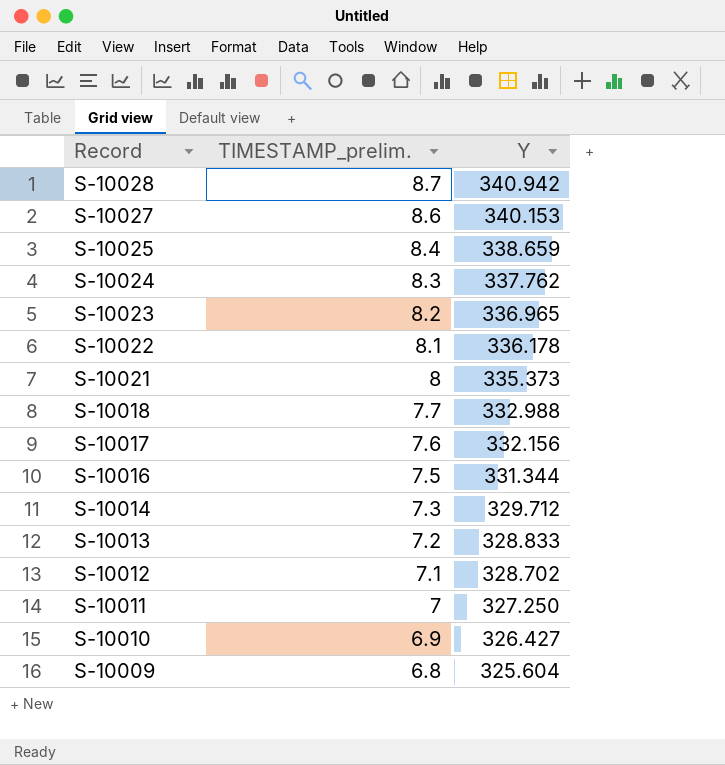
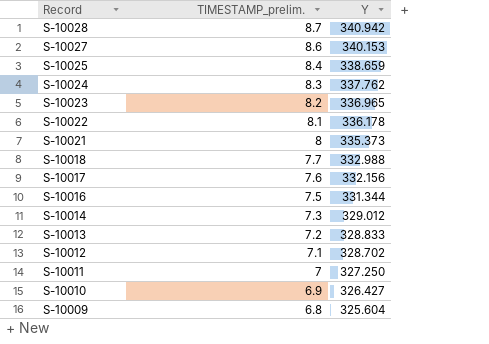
S-10014 | Y: 329.712 -> 329.012

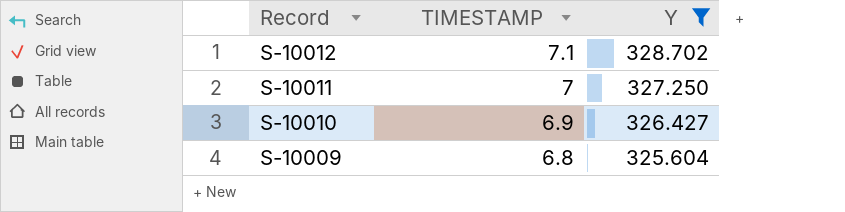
filter: none -> Y <= 328.702
column name: TIMESTAMP_prelim. -> TIMESTAMP

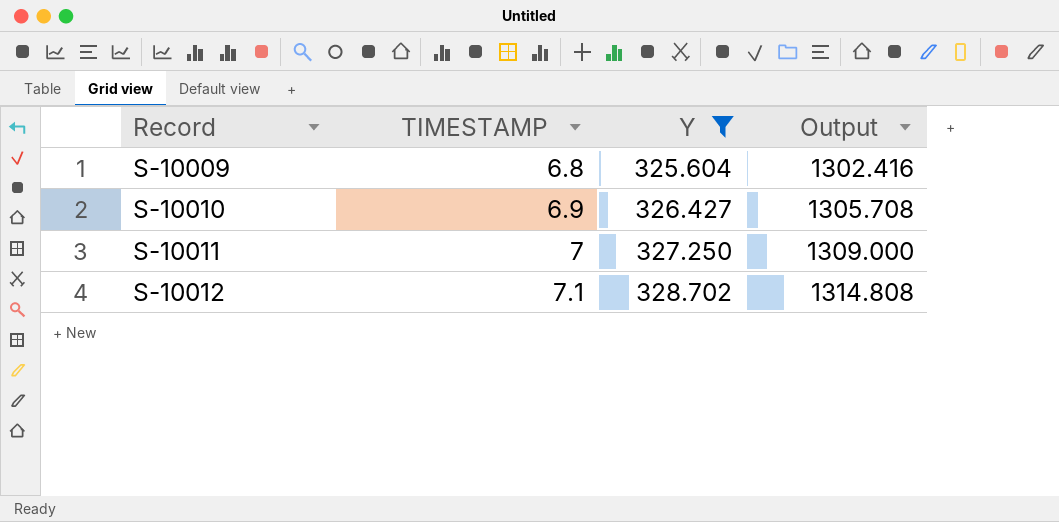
row order: Record descending -> Record ascending
column Output | formula: none -> [Y] * 4

